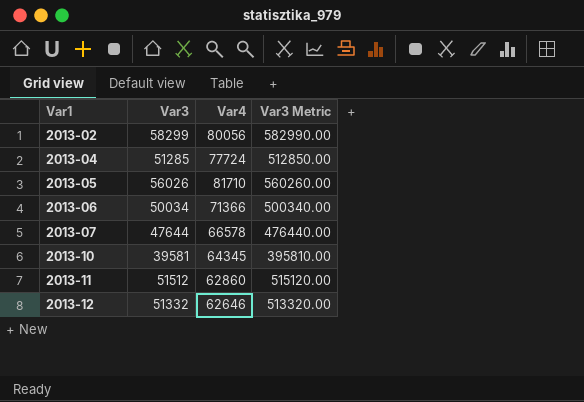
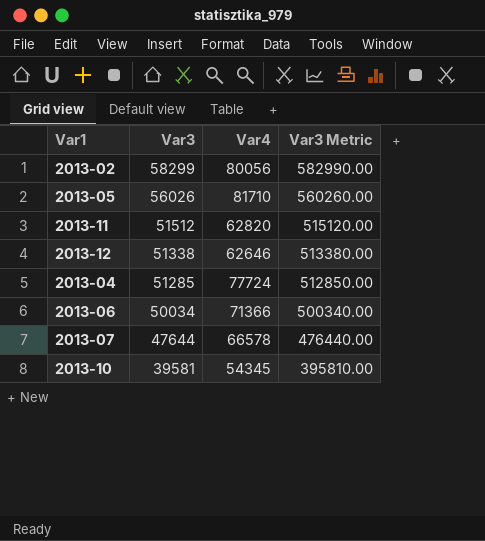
row order: Var1 ascending -> Var3 descending
2013-11 | Var4: 62860 -> 62820
2013-12 | Var3: 51332 -> 51338
2013-12 | Var3 Metric: 513320.00 -> 513380.00
2013-10 | Var4: 64345 -> 54345

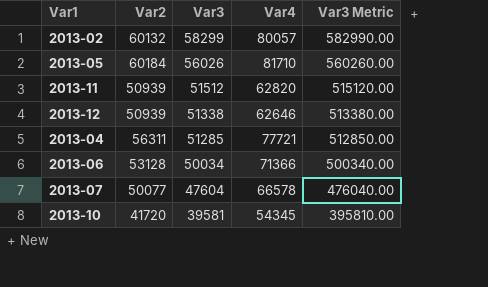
column Var2 | position: none -> 2
2013-02 | Var4: 80056 -> 80057
2013-04 | Var4: 77724 -> 77721
2013-07 | Var3: 47644 -> 47604
2013-07 | Var3 Metric: 476440.00 -> 476040.00

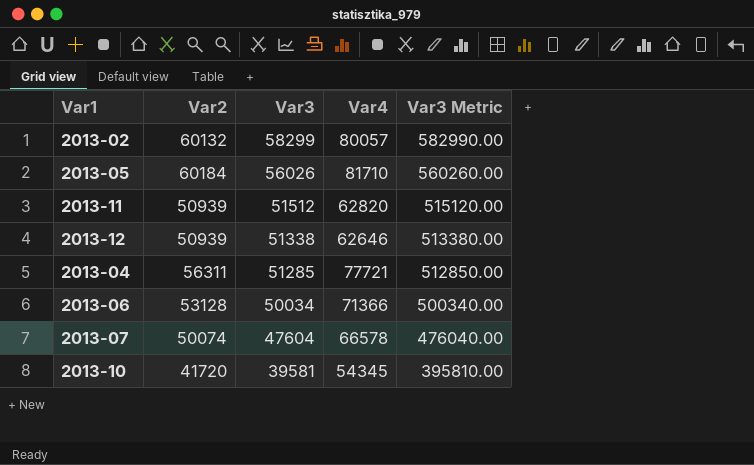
2013-07 | Var2: 50077 -> 50074

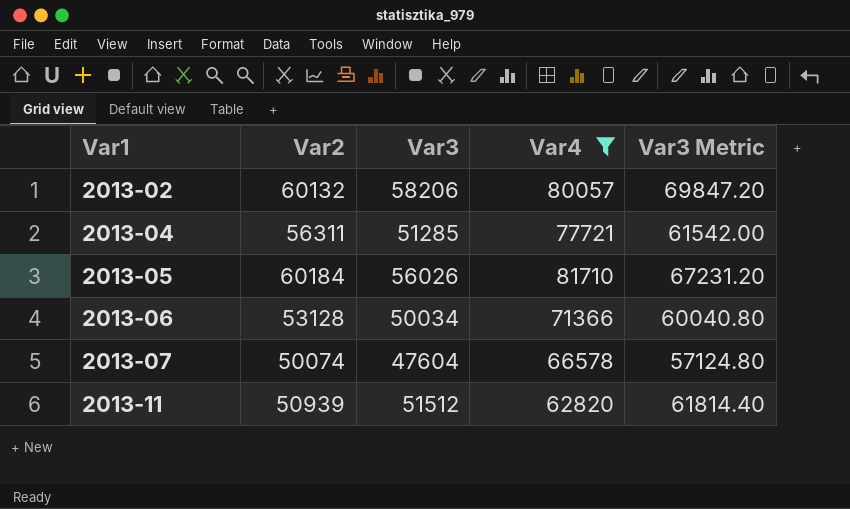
filter: none -> Var4 >= 62820
row order: Var3 descending -> Var1 ascending
column Var3 Metric | formula: [Var3] * 10 -> [Var3] * 1.2
2013-02 | Var3: 58299 -> 58206

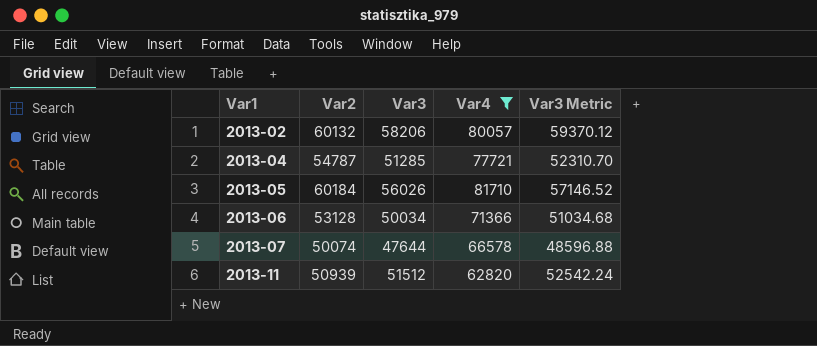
column Var3 Metric | formula: [Var3] * 1.2 -> [Var3] * 1.02
2013-04 | Var2: 56311 -> 54787
2013-07 | Var3: 47604 -> 47644

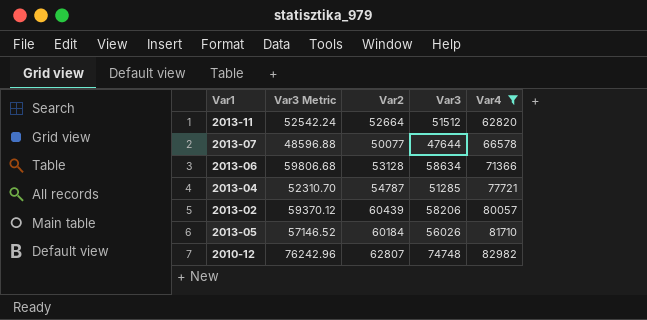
row order: Var1 ascending -> Var4 ascending
column Var3 Metric | position: 5 -> 2
2013-11 | Var2: 50939 -> 52664
2013-07 | Var2: 50074 -> 50077
2013-06 | Var3 Metric: 51034.68 -> 59806.68
2013-06 | Var3: 50034 -> 58634
2013-02 | Var2: 60132 -> 60439
row 2010-12: none -> 76242.96 | 62807 | 74748 | 82982

